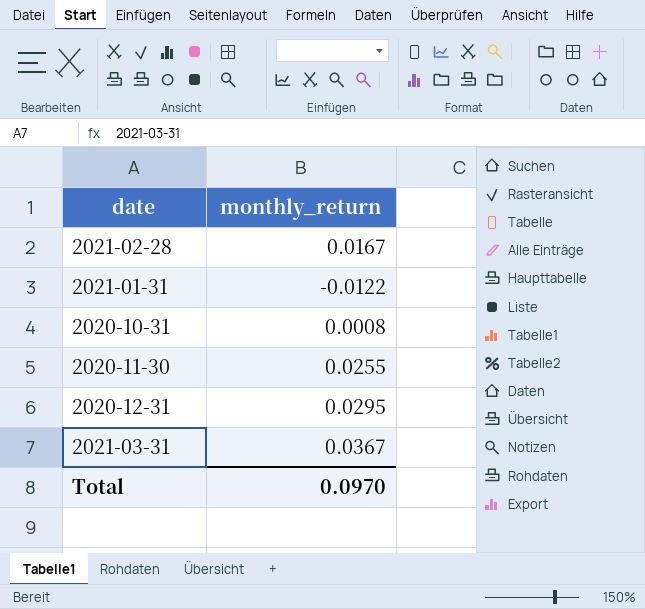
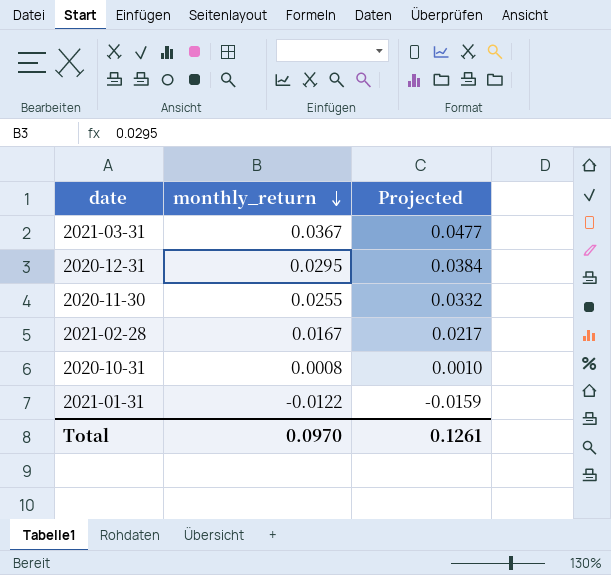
row order: none -> monthly_return descending
column Projected | formula: none -> [monthly_return] * 1.3

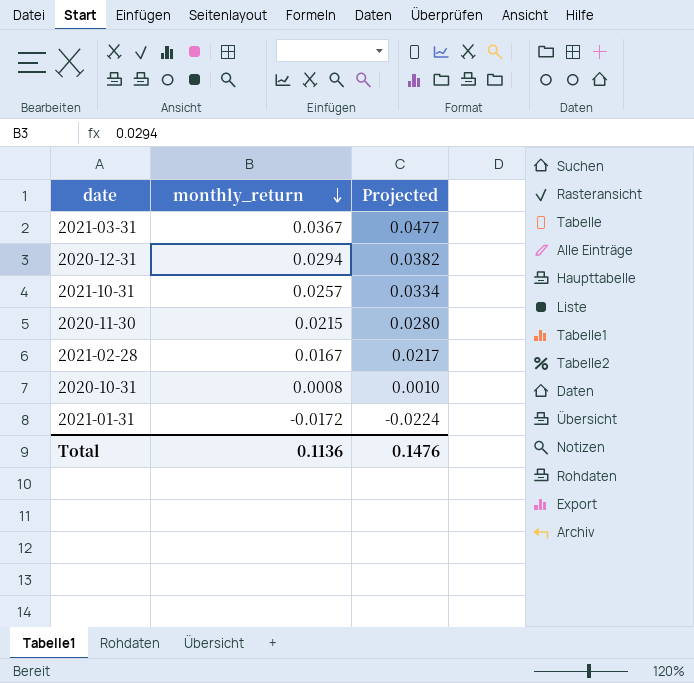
2020-12-31 | monthly_return: 0.0295 -> 0.0294
2020-12-31 | Projected: 0.0384 -> 0.0382
row 2021-10-31: none -> 0.0257 | 0.0334
2020-11-30 | monthly_return: 0.0255 -> 0.0215
2020-11-30 | Projected: 0.0332 -> 0.0280
2021-01-31 | monthly_return: -0.0122 -> -0.0172
2021-01-31 | Projected: -0.0159 -> -0.0224
Total | monthly_return: 0.0970 -> 0.1136
Total | Projected: 0.1261 -> 0.1476

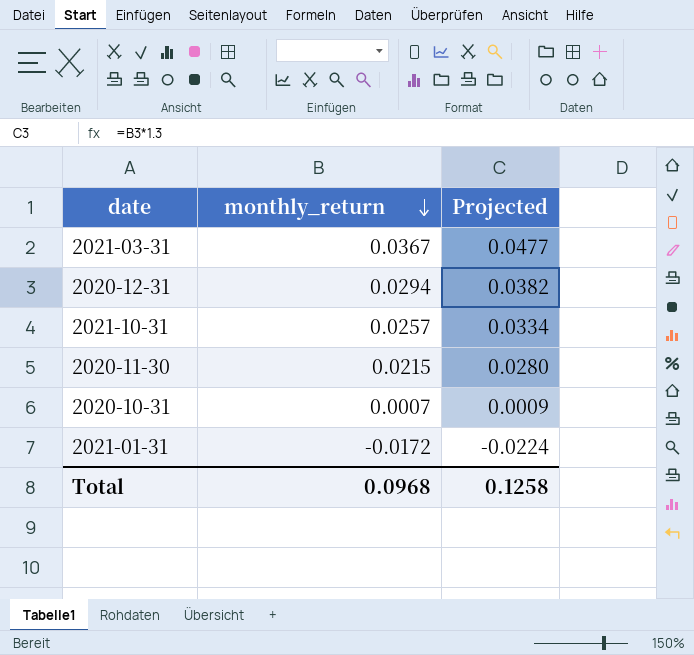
row 2021-02-28: 0.0167 | 0.0217 -> none
2020-10-31 | monthly_return: 0.0008 -> 0.0007
2020-10-31 | Projected: 0.0010 -> 0.0009
Total | monthly_return: 0.1136 -> 0.0968
Total | Projected: 0.1476 -> 0.1258

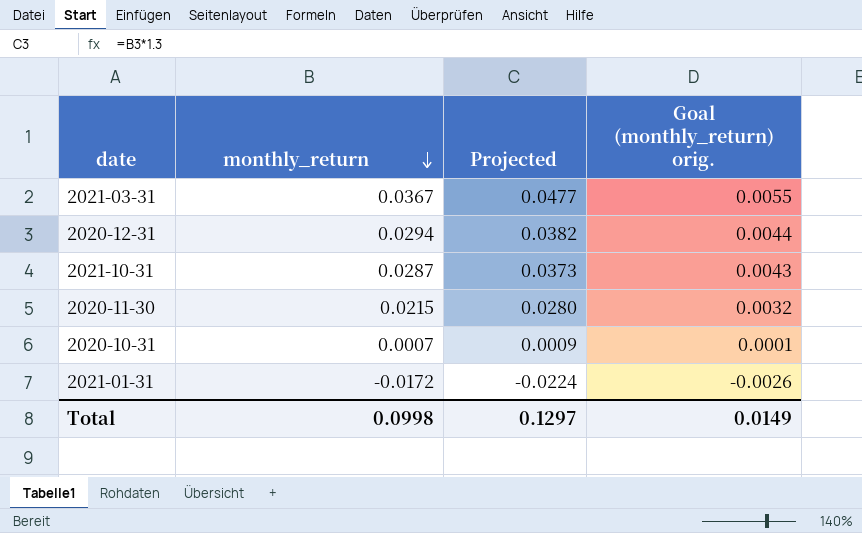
column Goal (monthly_return) orig. | formula: none -> [monthly_return] * 0.15
2021-10-31 | monthly_return: 0.0257 -> 0.0287
2021-10-31 | Projected: 0.0334 -> 0.0373
Total | monthly_return: 0.0968 -> 0.0998
Total | Projected: 0.1258 -> 0.1297

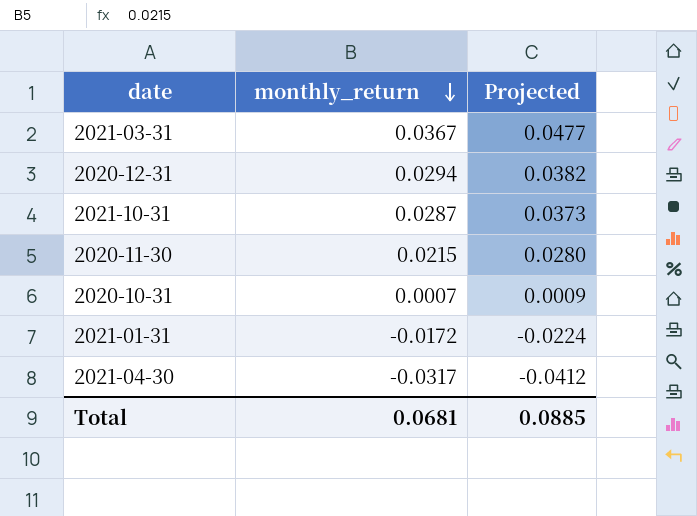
column Goal (monthly_return) orig. | formula: [monthly_return] * 0.15 -> none
row 2021-04-30: none -> -0.0317 | -0.0412
Total | monthly_return: 0.0998 -> 0.0681
Total | Projected: 0.1297 -> 0.0885

